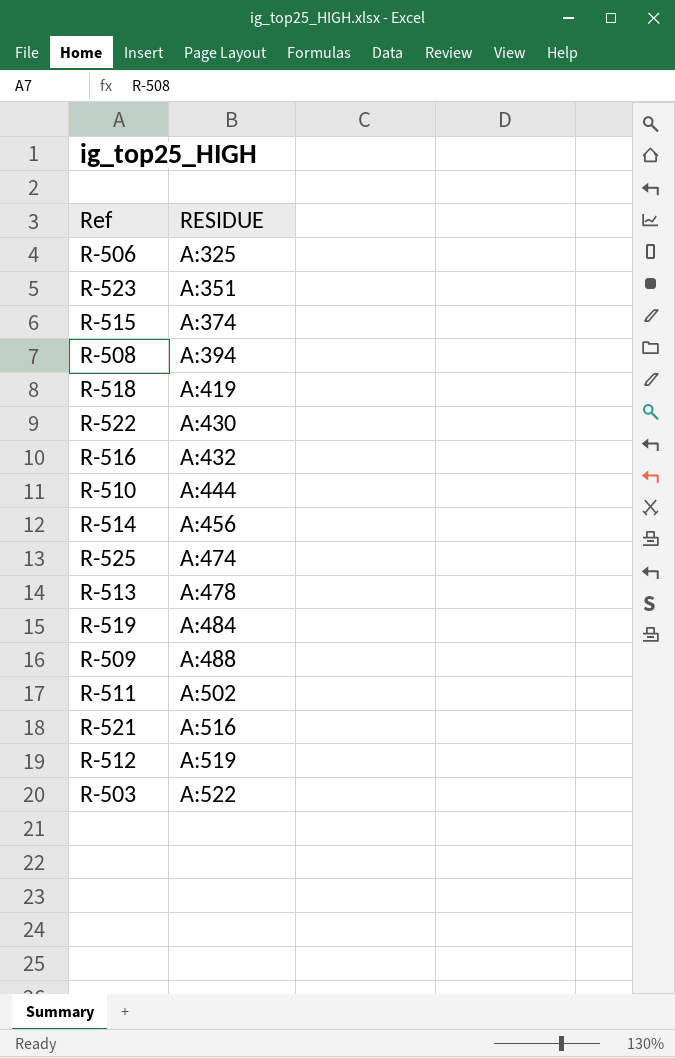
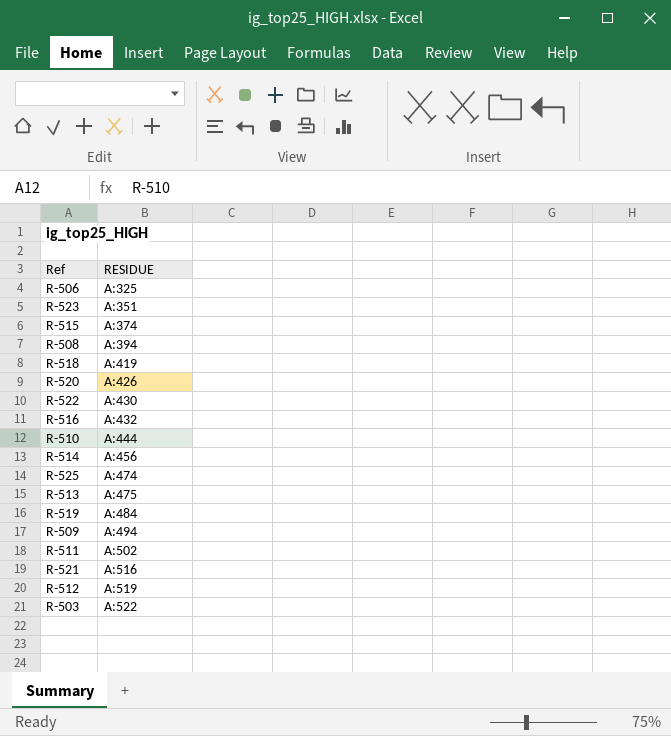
row R-520: none -> A:426
R-513 | RESIDUE: A:478 -> A:475
R-509 | RESIDUE: A:488 -> A:494

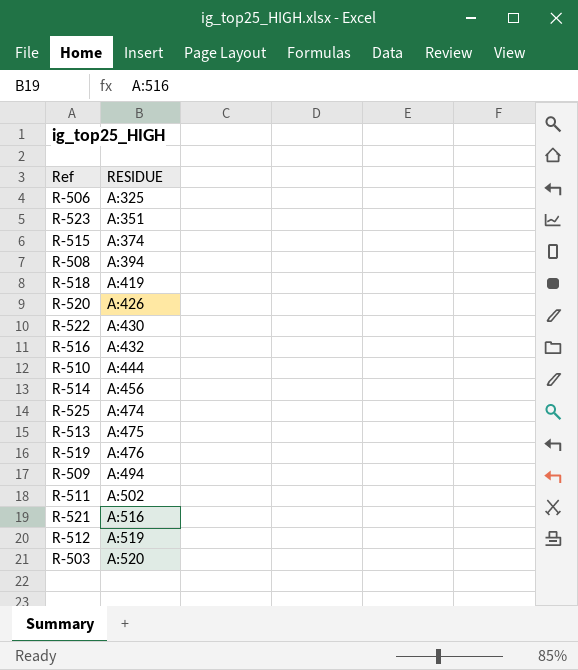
R-519 | RESIDUE: A:484 -> A:476
R-503 | RESIDUE: A:522 -> A:520

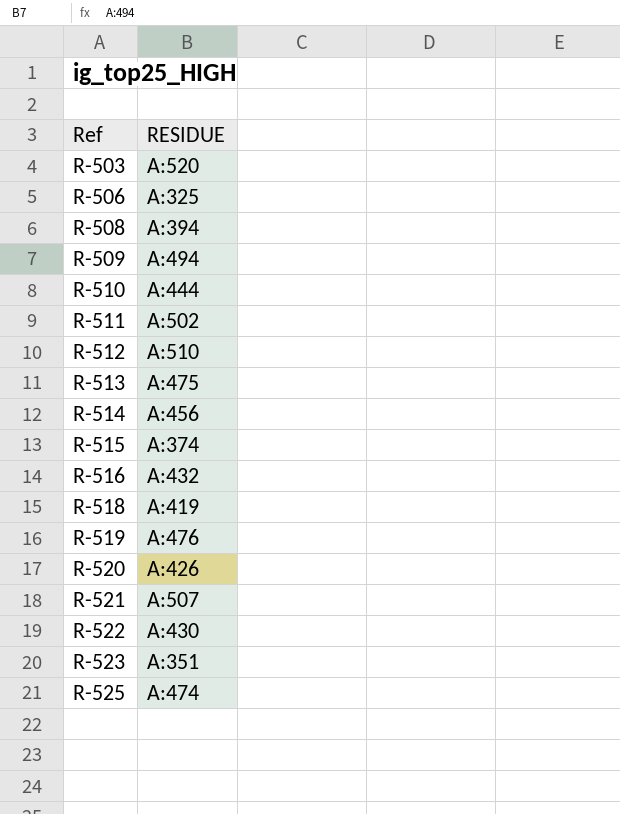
row order: RESIDUE ascending -> Ref ascending
R-512 | RESIDUE: A:519 -> A:510
R-521 | RESIDUE: A:516 -> A:507

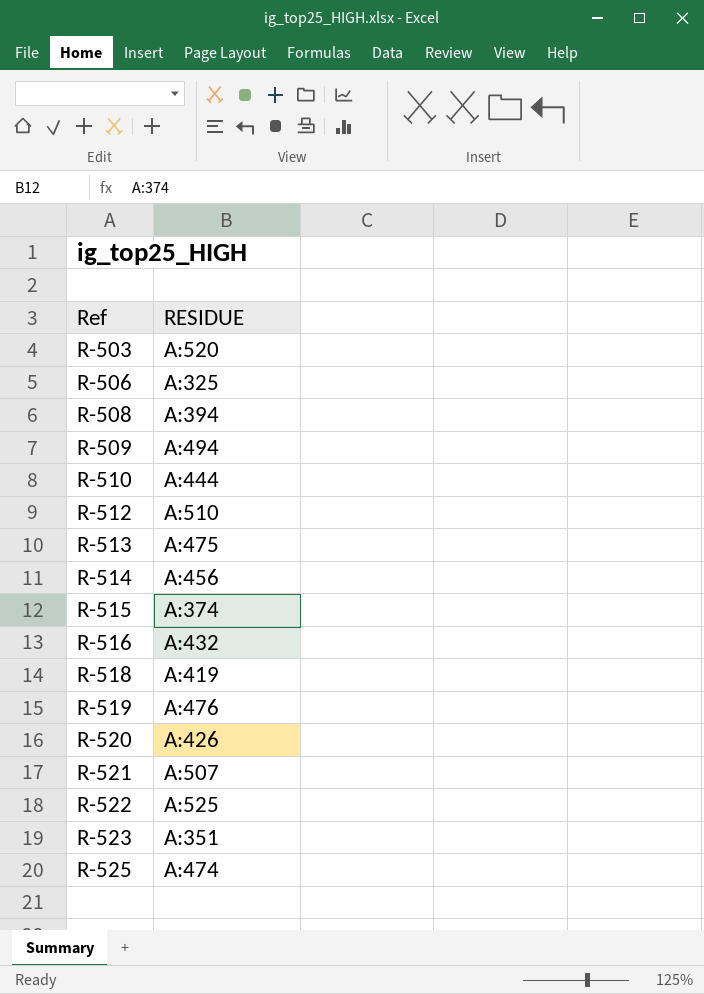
row R-511: A:502 -> none
R-522 | RESIDUE: A:430 -> A:525

